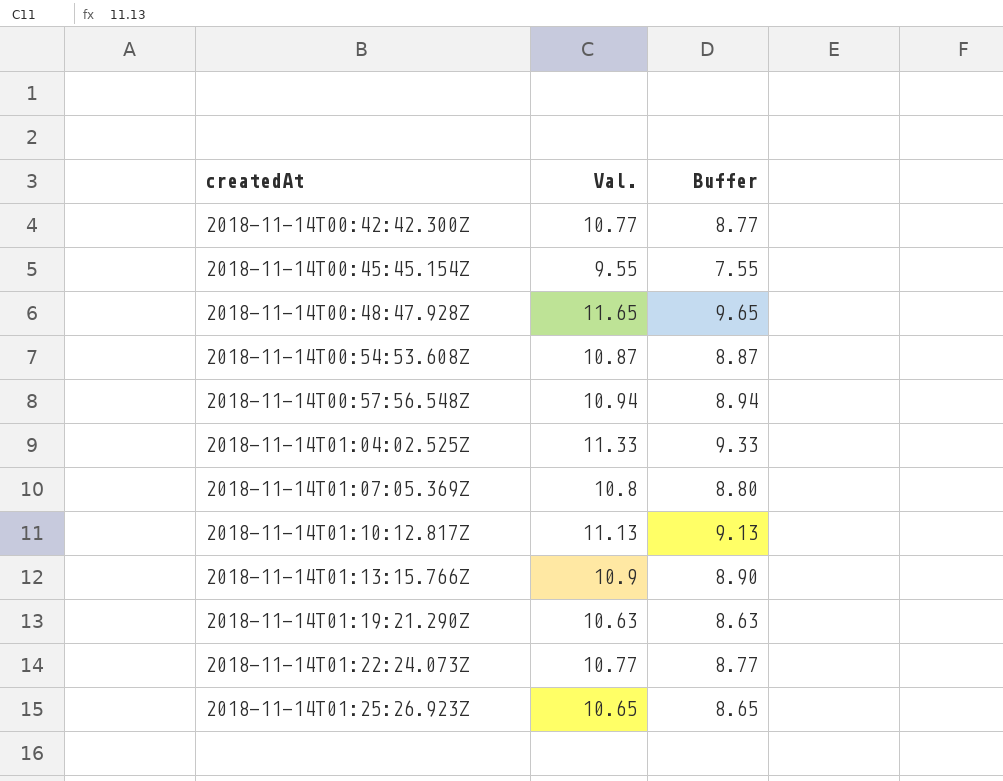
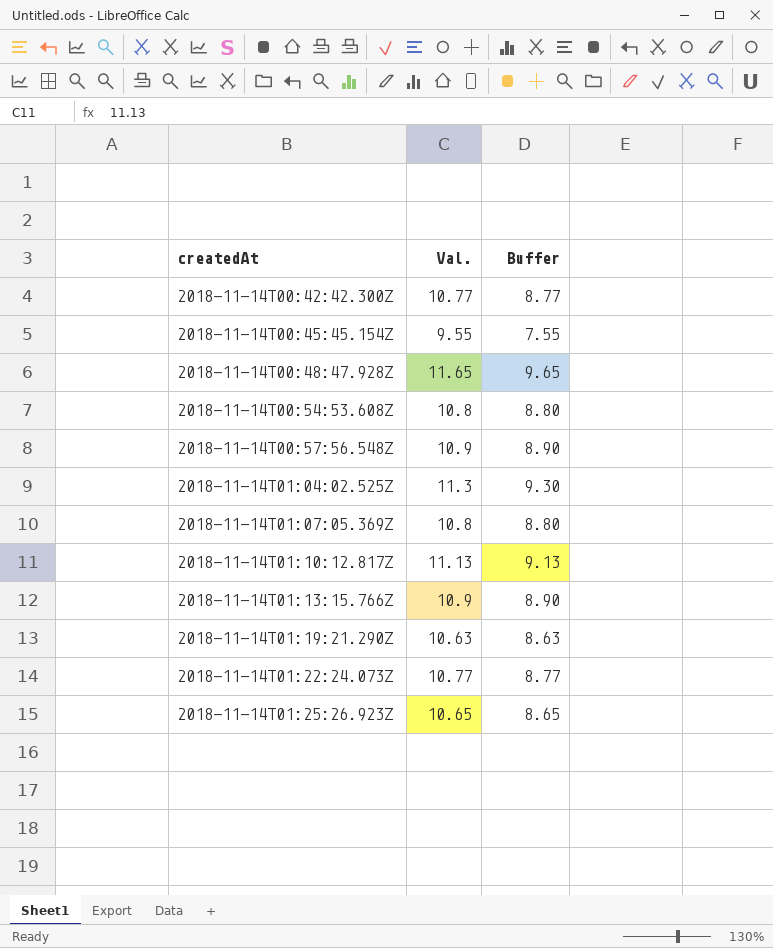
2018-11-14T00:54:53.608Z | Val.: 10.87 -> 10.8
2018-11-14T00:54:53.608Z | Buffer: 8.87 -> 8.80
2018-11-14T00:57:56.548Z | Val.: 10.94 -> 10.9
2018-11-14T00:57:56.548Z | Buffer: 8.94 -> 8.90
2018-11-14T01:04:02.525Z | Val.: 11.33 -> 11.3
2018-11-14T01:04:02.525Z | Buffer: 9.33 -> 9.30

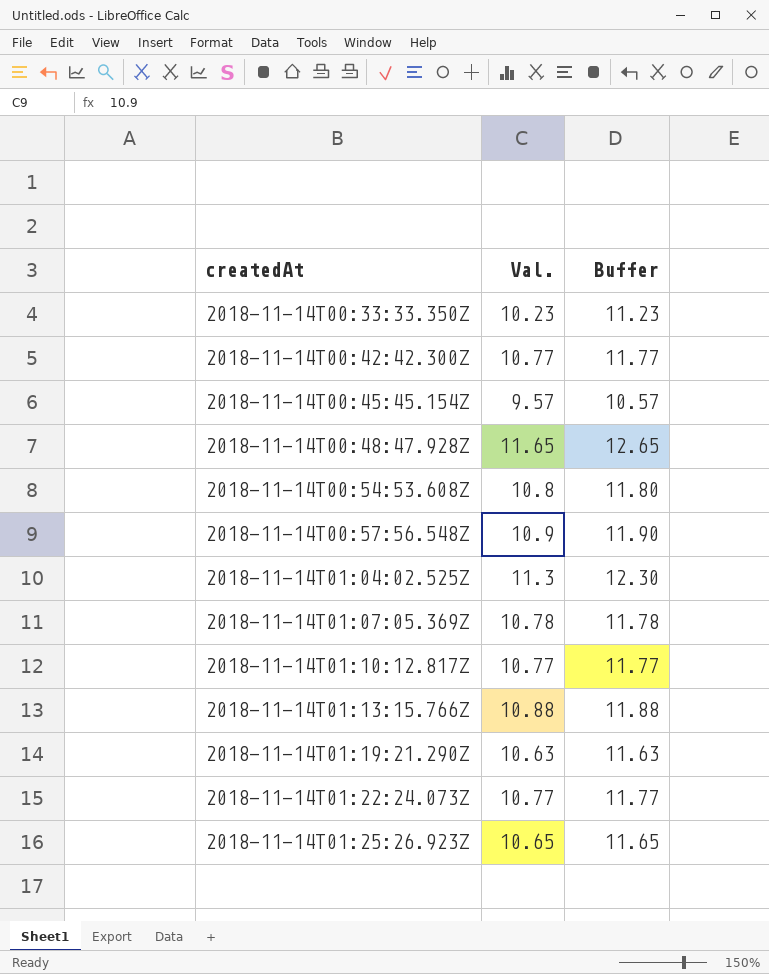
column Buffer | formula: [Val.] - 2 -> [Val.] + 1
row 2018-11-14T00:33:33.350Z: none -> 10.23 | 11.23
2018-11-14T00:45:45.154Z | Val.: 9.55 -> 9.57
2018-11-14T01:07:05.369Z | Val.: 10.8 -> 10.78
2018-11-14T01:10:12.817Z | Val.: 11.13 -> 10.77
2018-11-14T01:13:15.766Z | Val.: 10.9 -> 10.88

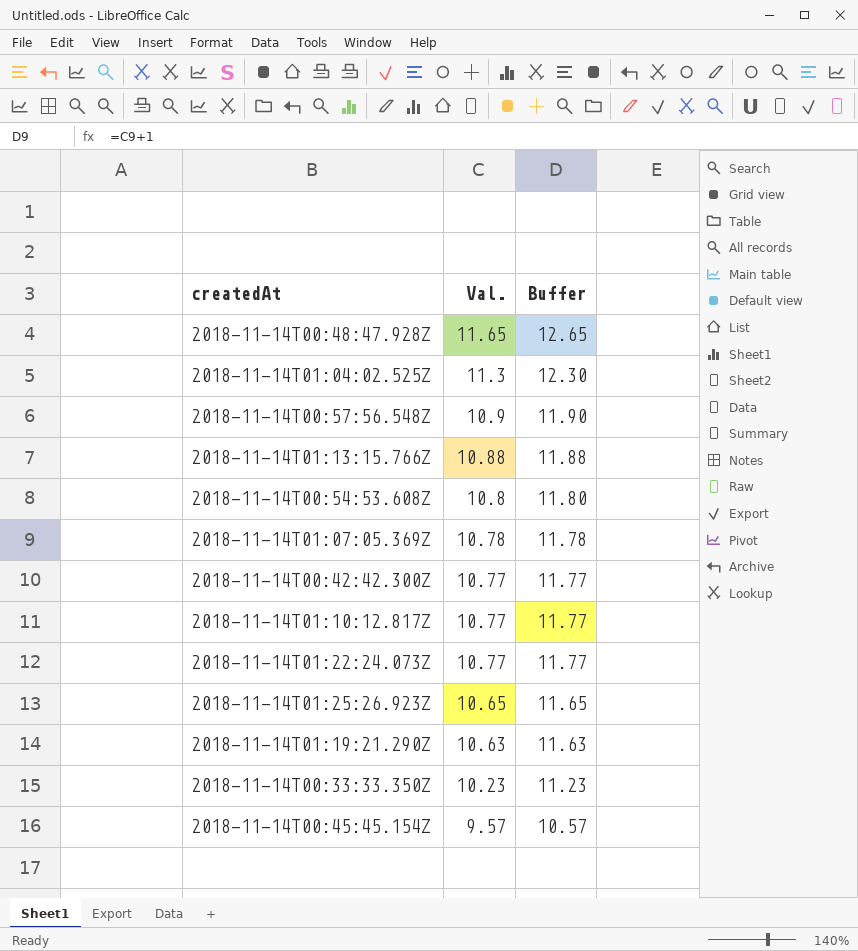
row order: createdAt ascending -> Val. descending

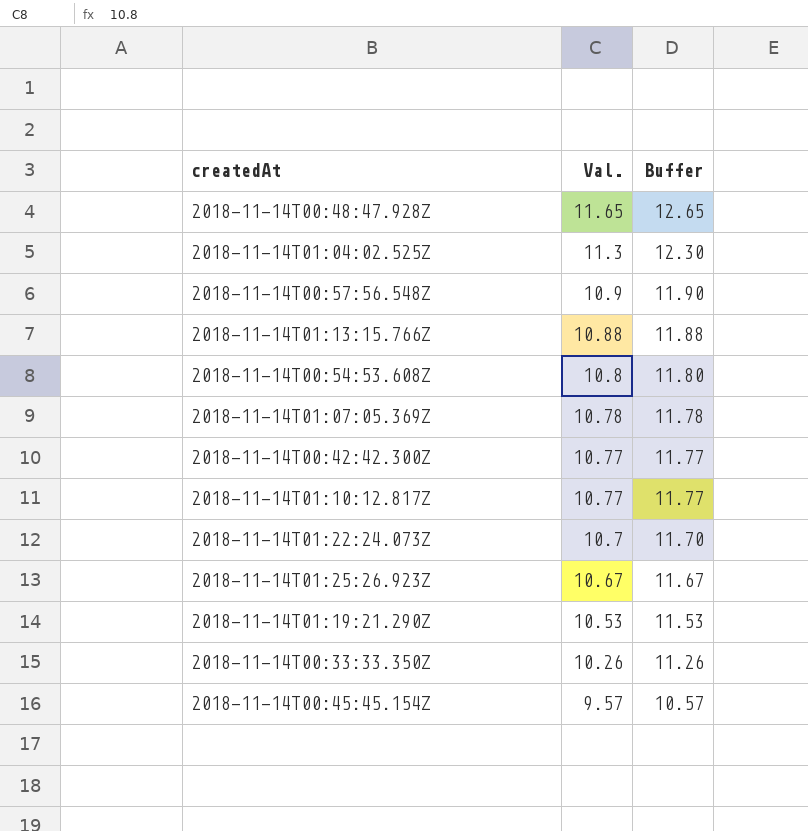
2018-11-14T01:22:24.073Z | Val.: 10.77 -> 10.7
2018-11-14T01:22:24.073Z | Buffer: 11.77 -> 11.70
2018-11-14T01:25:26.923Z | Val.: 10.65 -> 10.67
2018-11-14T01:25:26.923Z | Buffer: 11.65 -> 11.67
2018-11-14T01:19:21.290Z | Val.: 10.63 -> 10.53
2018-11-14T01:19:21.290Z | Buffer: 11.63 -> 11.53
2018-11-14T00:33:33.350Z | Val.: 10.23 -> 10.26
2018-11-14T00:33:33.350Z | Buffer: 11.23 -> 11.26

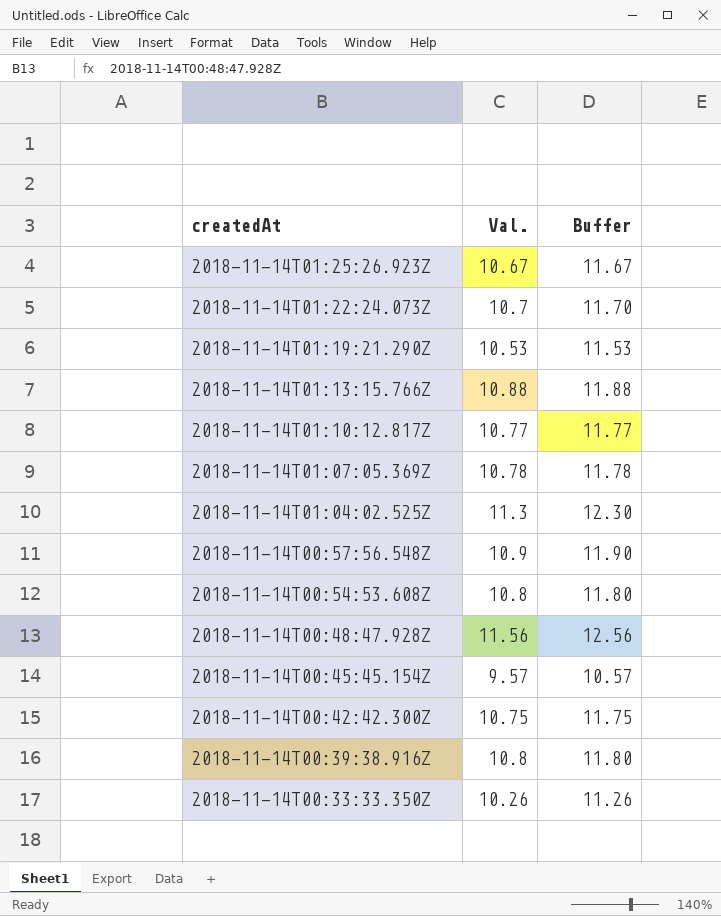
row order: Val. descending -> createdAt descending
2018-11-14T00:48:47.928Z | Val.: 11.65 -> 11.56
2018-11-14T00:48:47.928Z | Buffer: 12.65 -> 12.56
2018-11-14T00:42:42.300Z | Val.: 10.77 -> 10.75
2018-11-14T00:42:42.300Z | Buffer: 11.77 -> 11.75
row 2018-11-14T00:39:38.916Z: none -> 10.8 | 11.80

